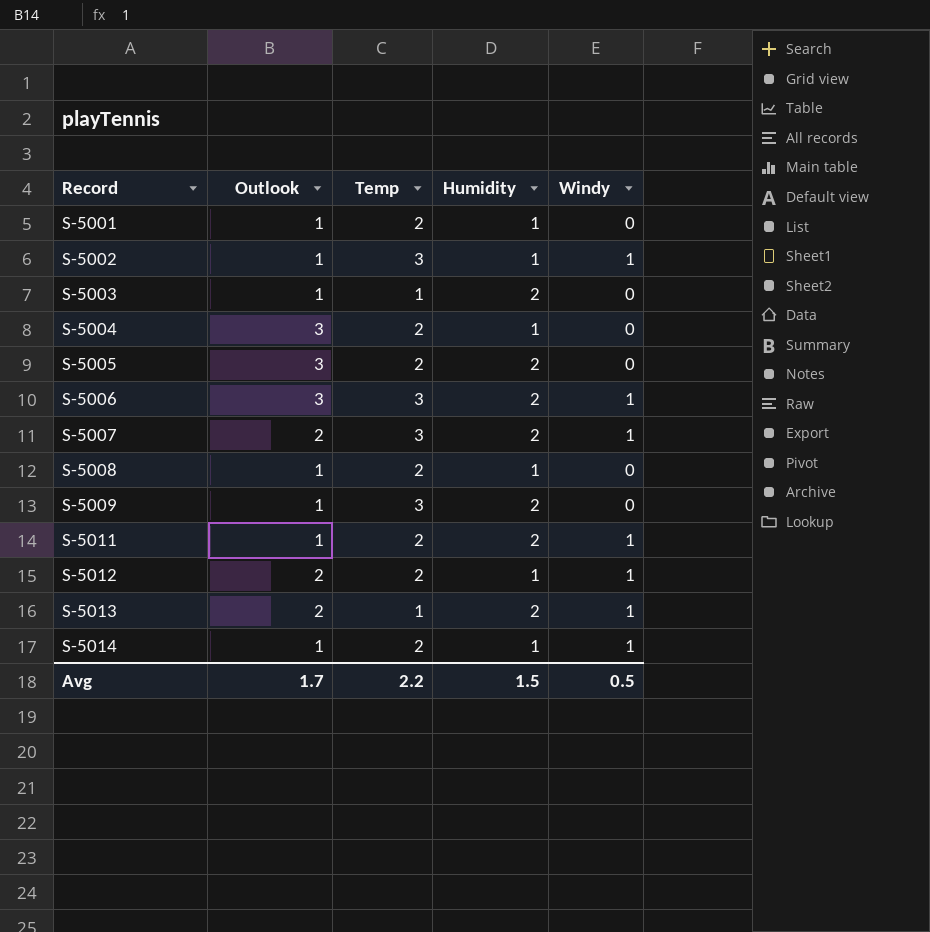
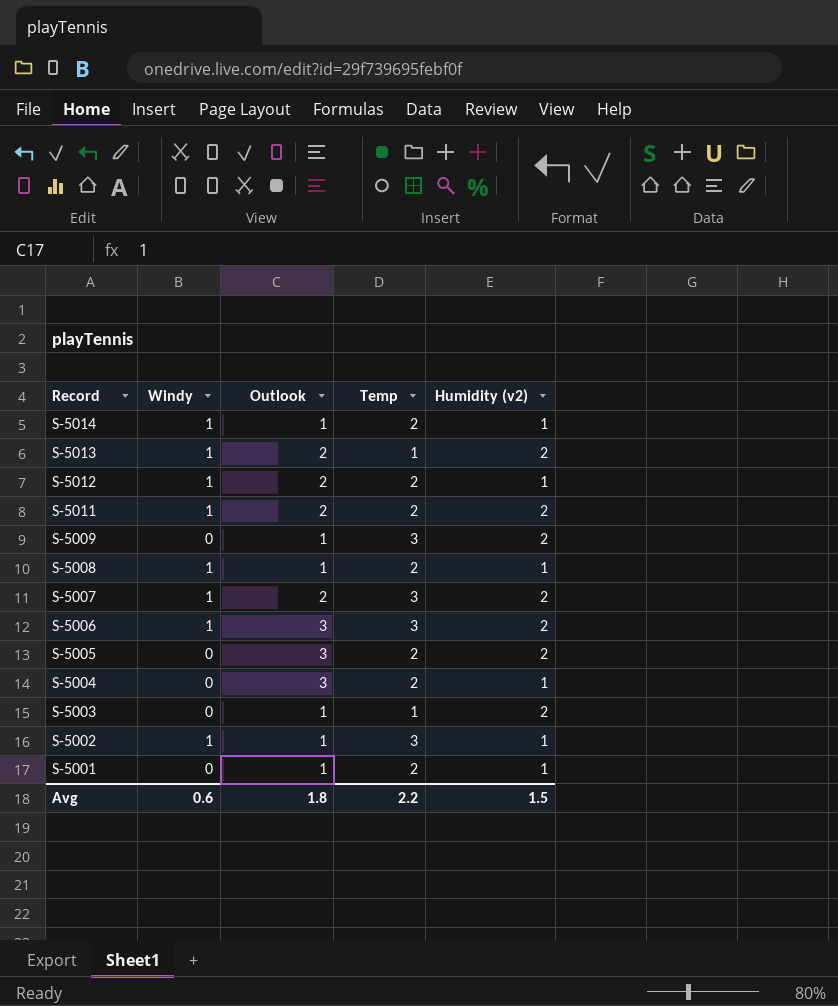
row order: Record ascending -> Record descending
column Windy | position: 5 -> 2
column name: Humidity -> Humidity (v2)
S-5011 | Outlook: 1 -> 2
S-5008 | Windy: 0 -> 1
Avg | Windy: 0.5 -> 0.6
Avg | Outlook: 1.7 -> 1.8

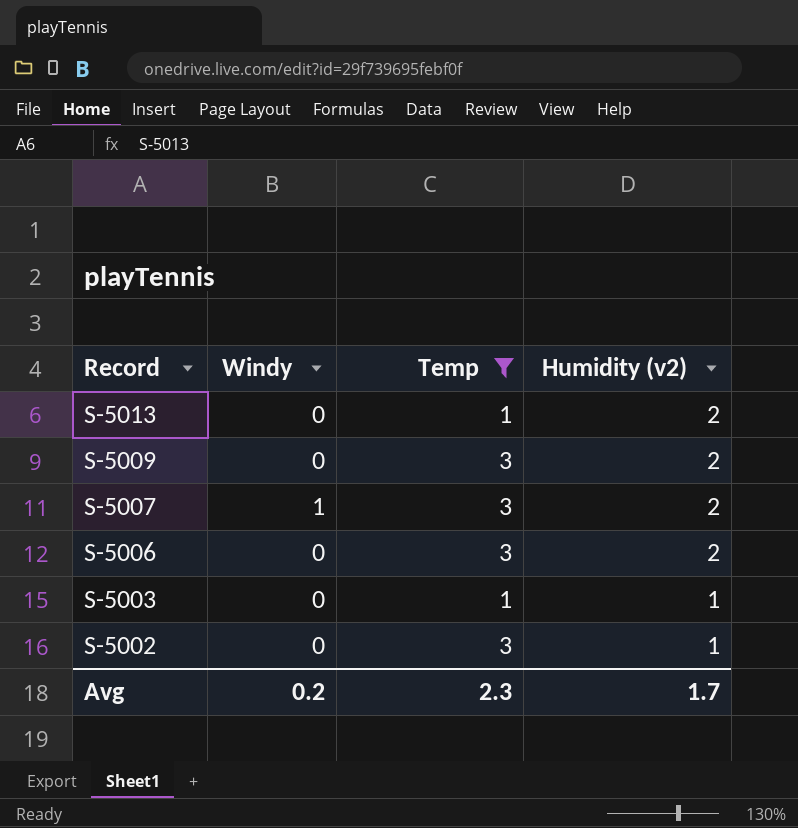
filter: none -> Temp != 2
column Outlook | position: 3 -> none
S-5013 | Windy: 1 -> 0
S-5006 | Windy: 1 -> 0
S-5003 | Humidity (v2): 2 -> 1
S-5002 | Windy: 1 -> 0
Avg | Windy: 0.6 -> 0.2
Avg | Temp: 2.2 -> 2.3
Avg | Humidity (v2): 1.5 -> 1.7

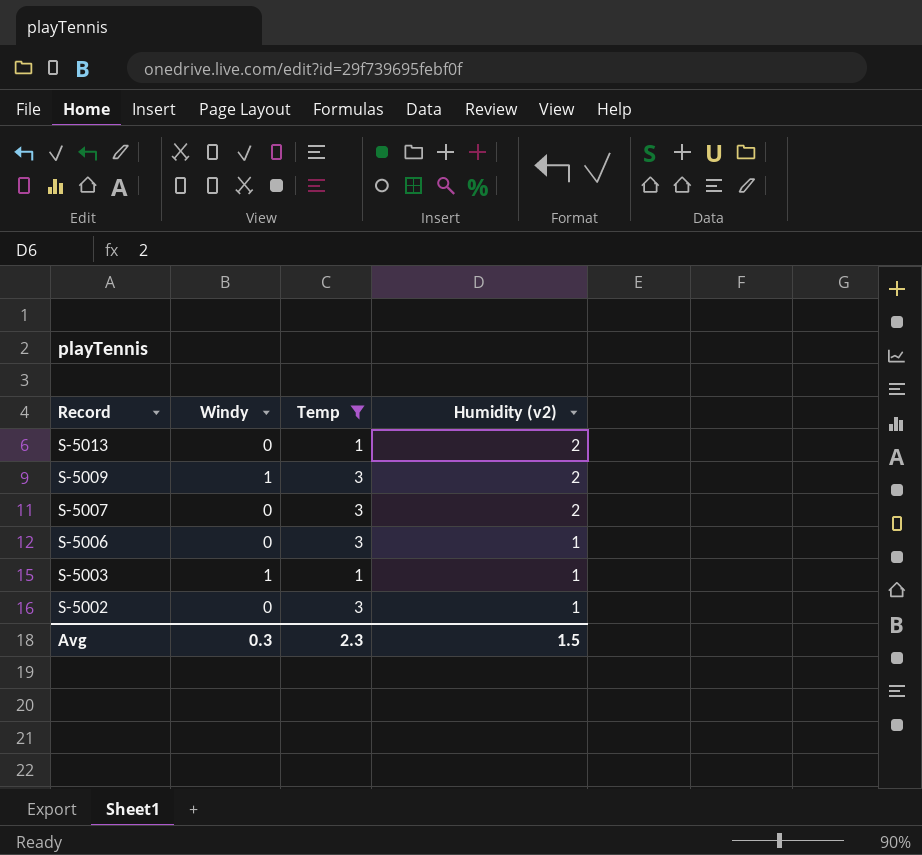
S-5009 | Windy: 0 -> 1
S-5007 | Windy: 1 -> 0
S-5006 | Humidity (v2): 2 -> 1
S-5003 | Windy: 0 -> 1
Avg | Windy: 0.2 -> 0.3
Avg | Humidity (v2): 1.7 -> 1.5

